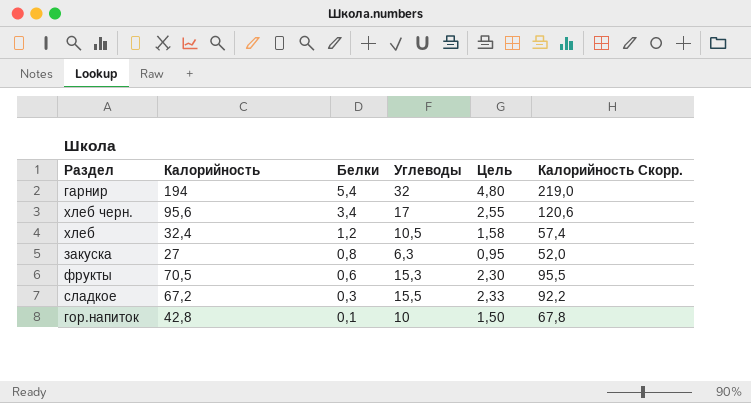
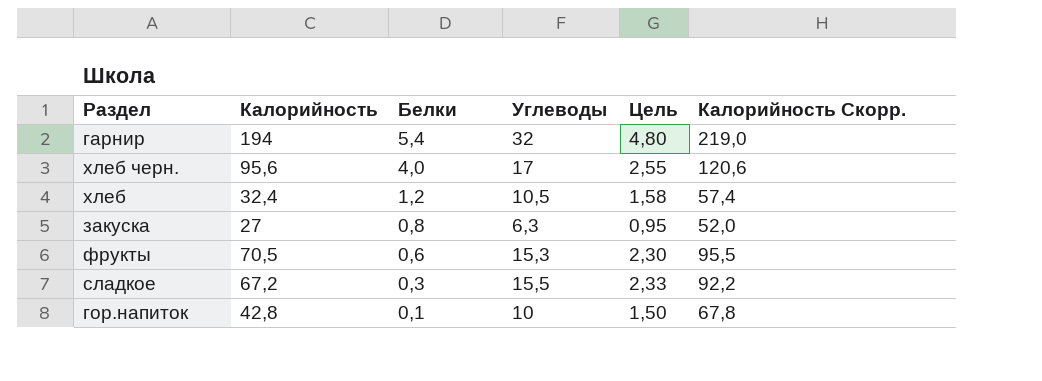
хлеб черн. | Белки: 3,4 -> 4,0

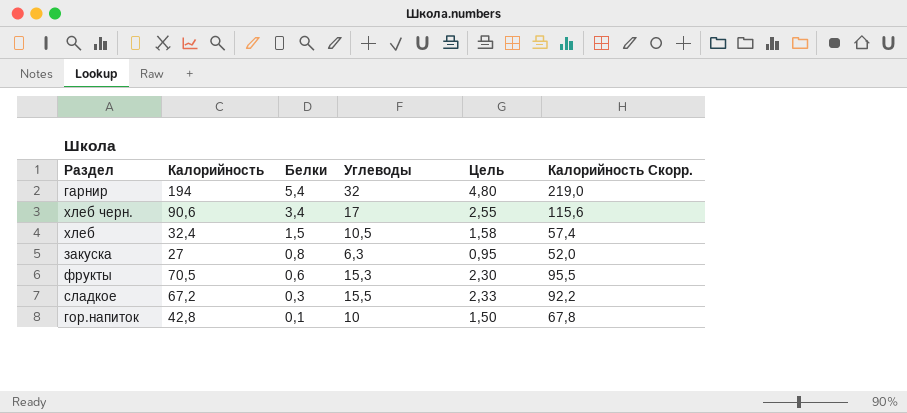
хлеб черн. | Калорийность: 95,6 -> 90,6
хлеб черн. | Белки: 4,0 -> 3,4
хлеб черн. | Калорийность Скорр.: 120,6 -> 115,6
хлеб | Белки: 1,2 -> 1,5

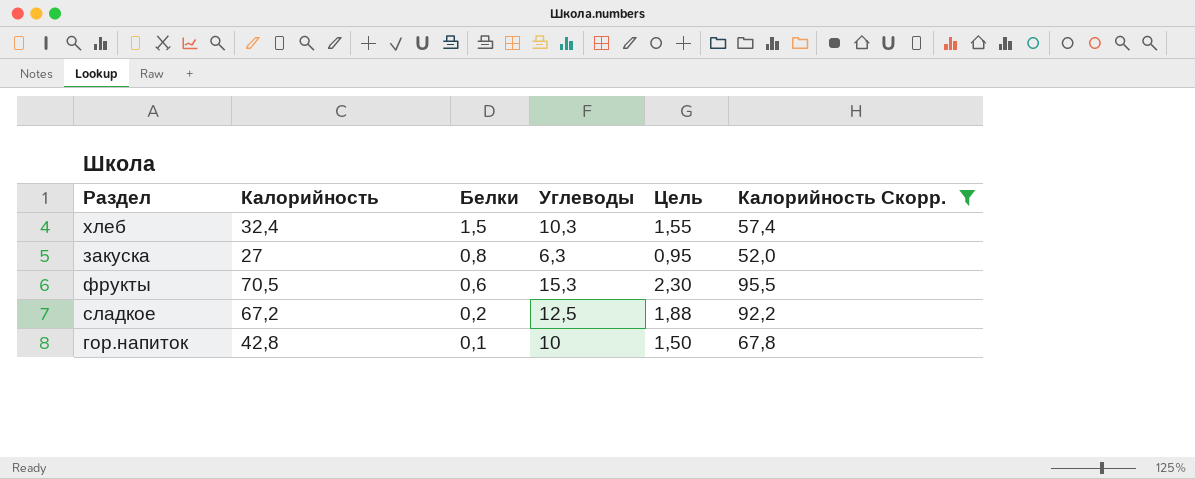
filter: none -> Калорийность Скорр. <= 95,5
хлеб | Углеводы: 10,5 -> 10,3
хлеб | Цель: 1,58 -> 1,55
сладкое | Белки: 0,3 -> 0,2
сладкое | Углеводы: 15,5 -> 12,5
сладкое | Цель: 2,33 -> 1,88

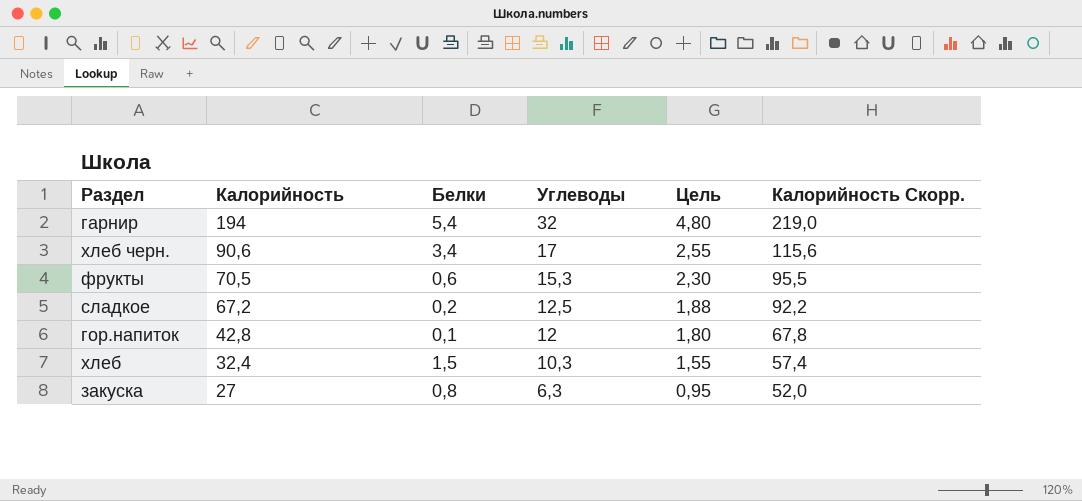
filter: Калорийность Скорр. <= 95,5 -> none
row order: Белки descending -> Калорийность descending
гор.напиток | Углеводы: 10 -> 12
гор.напиток | Цель: 1,50 -> 1,80

